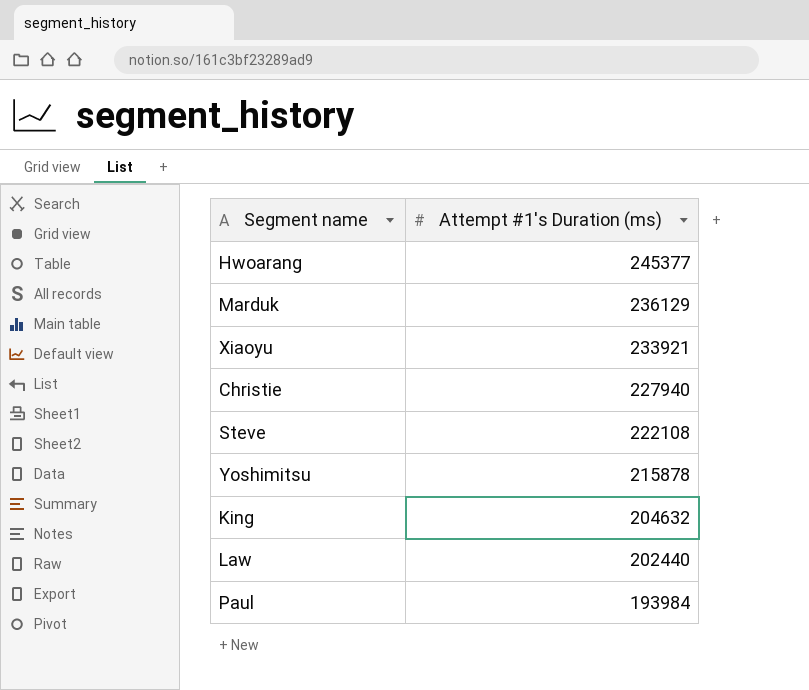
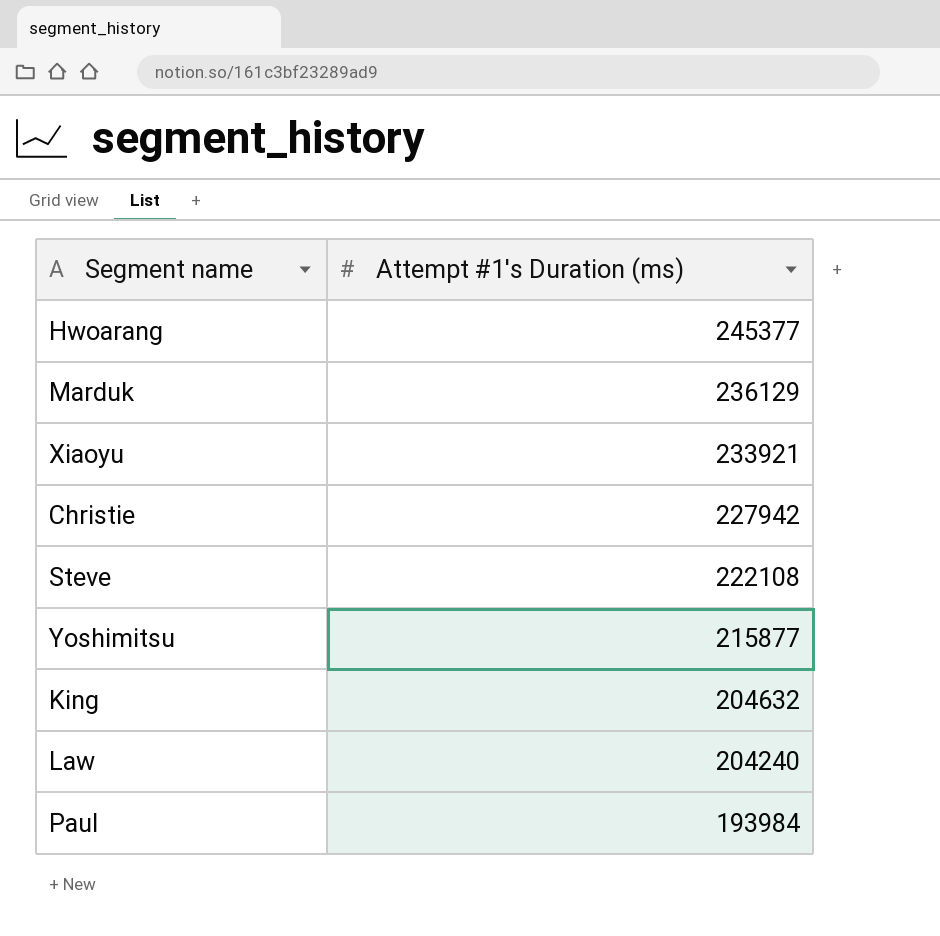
Christie | Attempt #1's Duration (ms): 227940 -> 227942
Yoshimitsu | Attempt #1's Duration (ms): 215878 -> 215877
Law | Attempt #1's Duration (ms): 202440 -> 204240

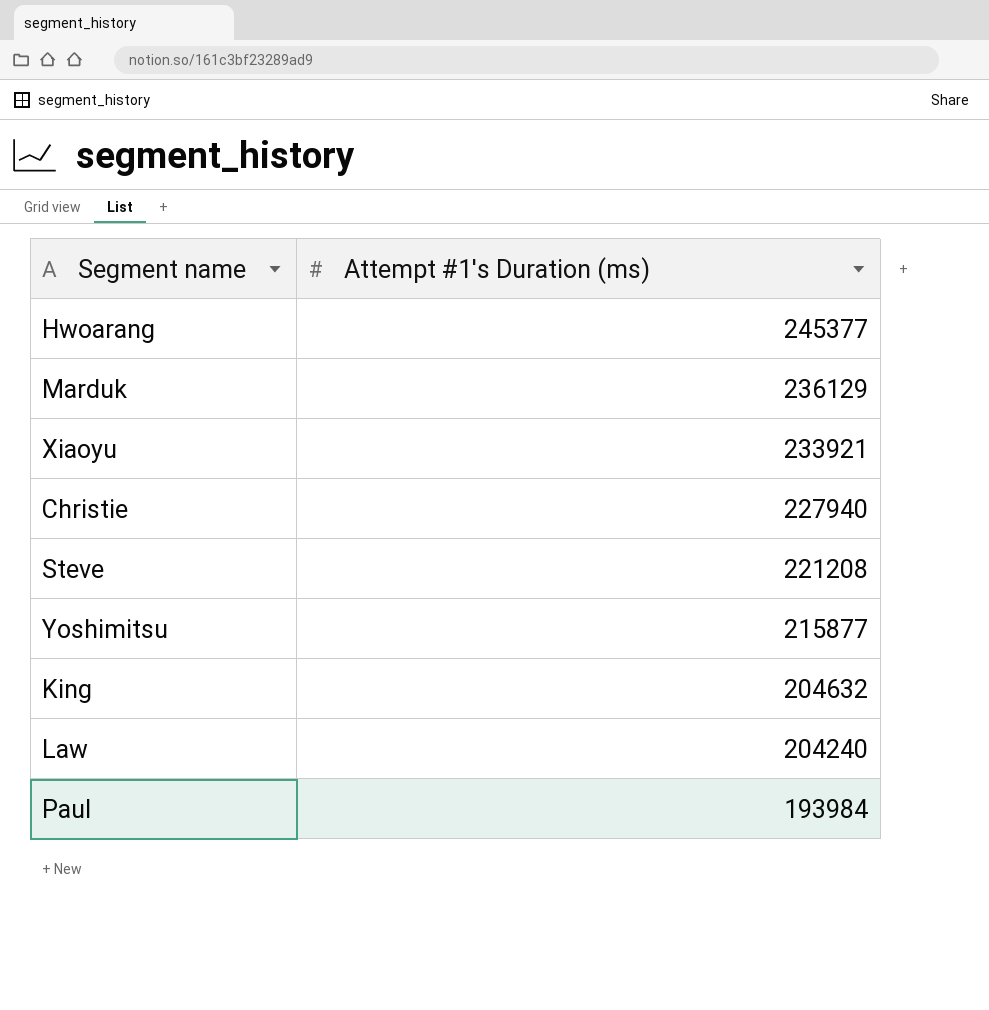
Christie | Attempt #1's Duration (ms): 227942 -> 227940
Steve | Attempt #1's Duration (ms): 222108 -> 221208

